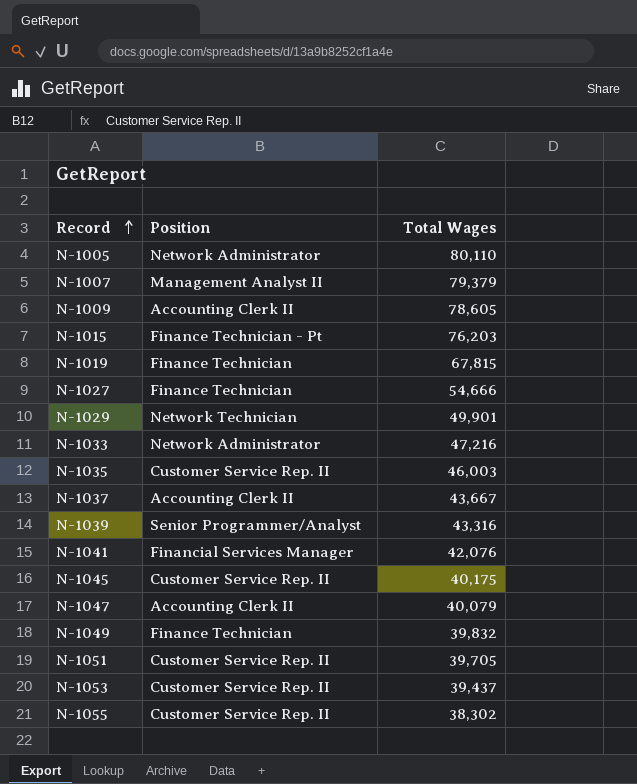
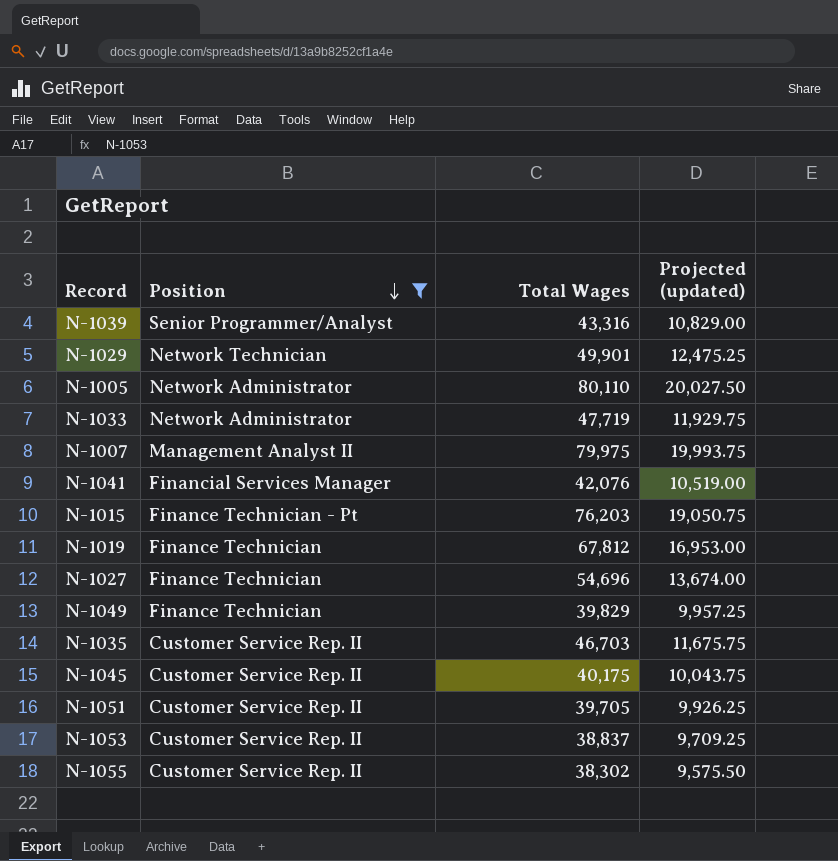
filter: none -> Position != Accounting Clerk II
row order: Record ascending -> Position descending
column Projected (updated) | formula: none -> [Total Wages] * 0.25
N-1033 | Total Wages: 47,216 -> 47,719
N-1007 | Total Wages: 79,379 -> 79,975
N-1019 | Total Wages: 67,815 -> 67,812
N-1027 | Total Wages: 54,666 -> 54,696
N-1049 | Total Wages: 39,832 -> 39,829
N-1035 | Total Wages: 46,003 -> 46,703
N-1053 | Total Wages: 39,437 -> 38,837

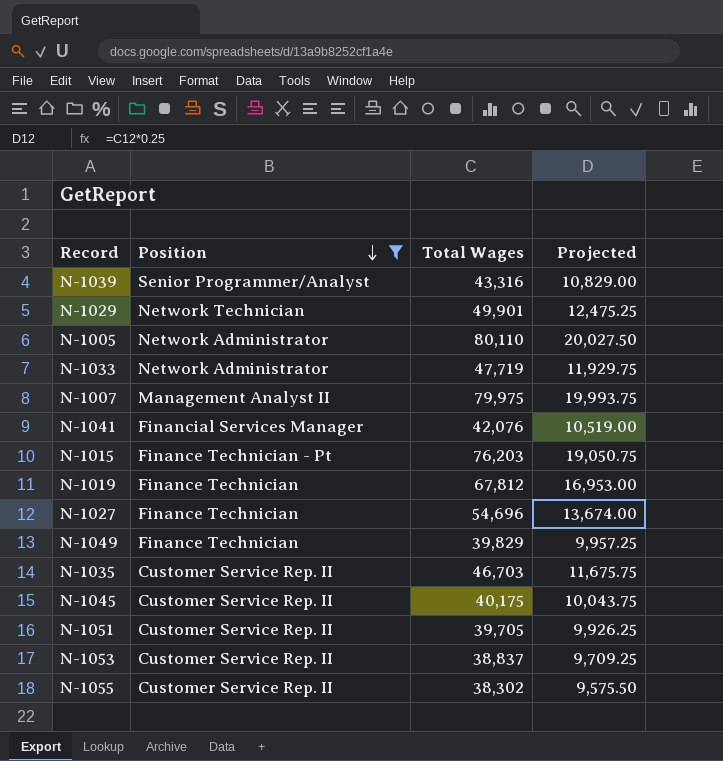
column name: Projected (updated) -> Projected

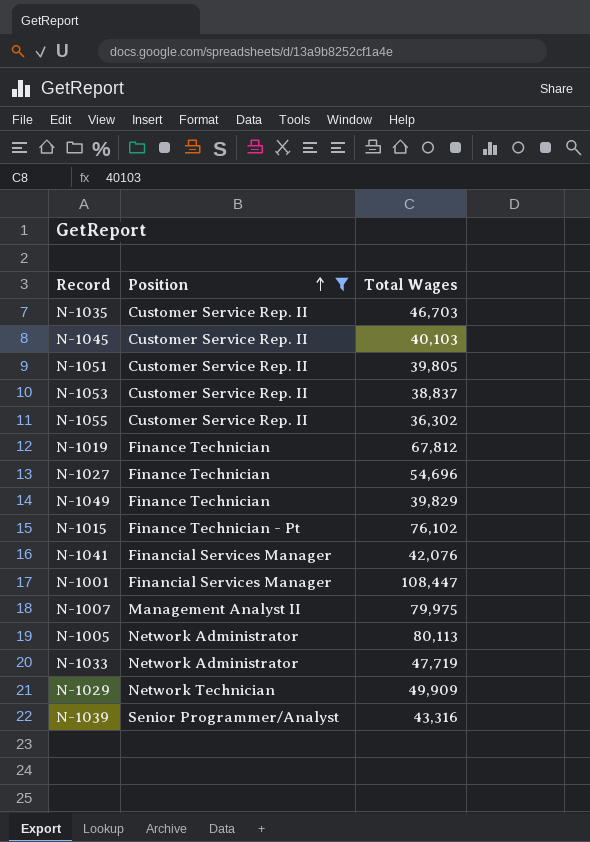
row order: Position descending -> Position ascending
column Projected | formula: [Total Wages] * 0.25 -> none
N-1045 | Total Wages: 40,175 -> 40,103
N-1051 | Total Wages: 39,705 -> 39,805
N-1055 | Total Wages: 38,302 -> 36,302
N-1015 | Total Wages: 76,203 -> 76,102
row N-1001: none -> Financial Services Manager | 108,447
N-1005 | Total Wages: 80,110 -> 80,113
N-1029 | Total Wages: 49,901 -> 49,909

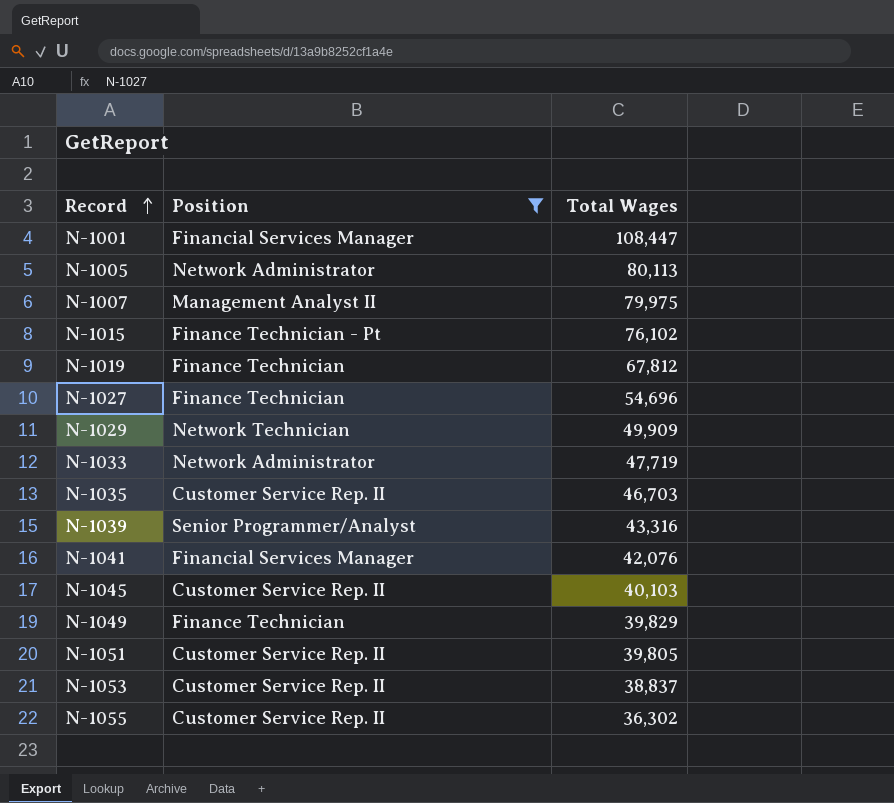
row order: Position ascending -> Record ascending

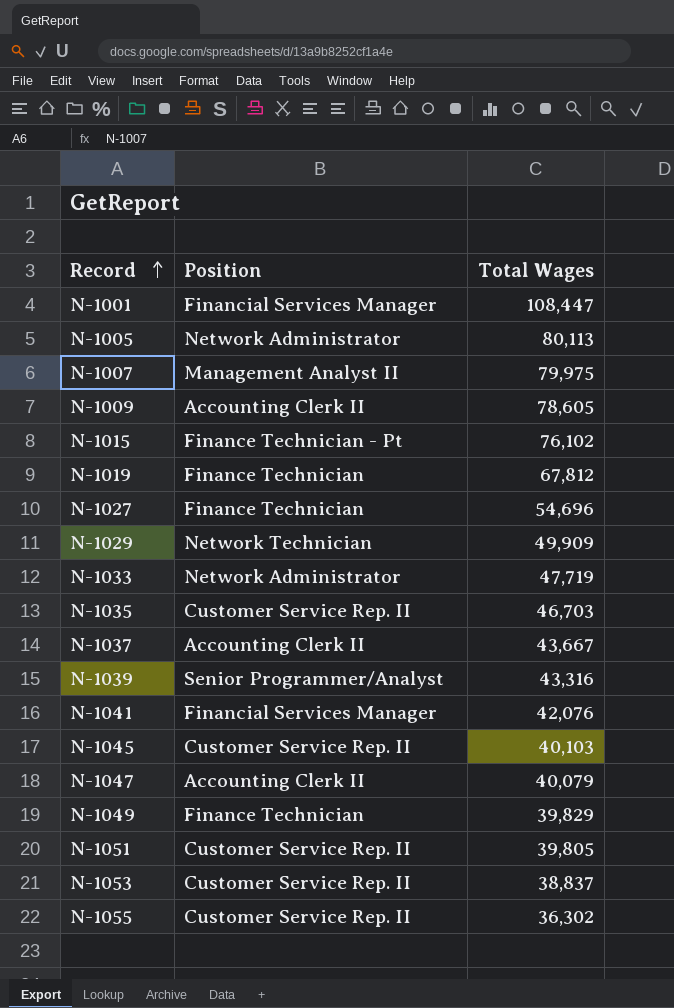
filter: Position != Accounting Clerk II -> none

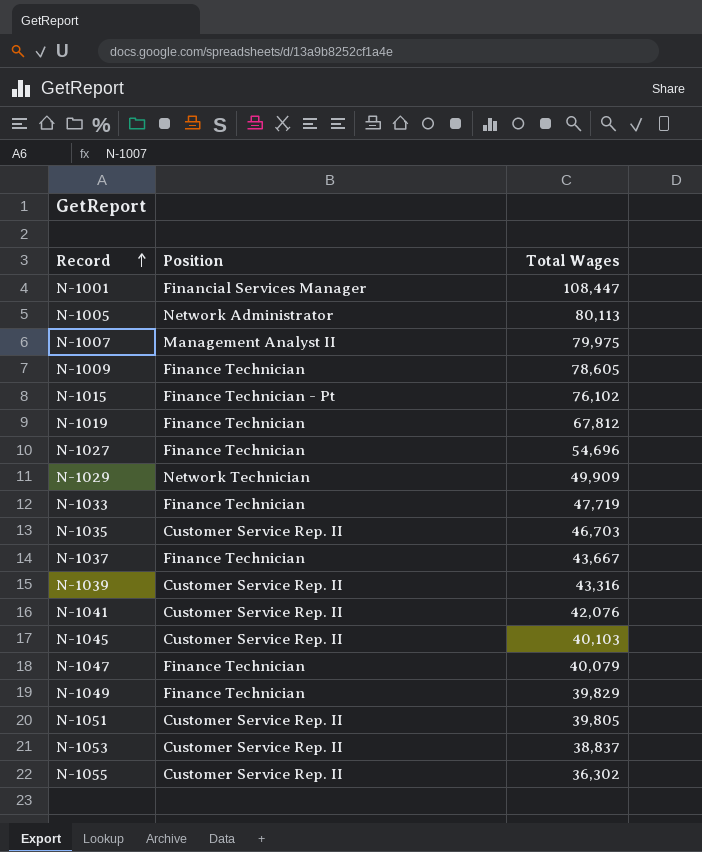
N-1009 | Position: Accounting Clerk II -> Finance Technician
N-1033 | Position: Network Administrator -> Finance Technician
N-1037 | Position: Accounting Clerk II -> Finance Technician
N-1039 | Position: Senior Programmer/Analyst -> Customer Service Rep. II
N-1041 | Position: Financial Services Manager -> Customer Service Rep. II
N-1047 | Position: Accounting Clerk II -> Finance Technician

